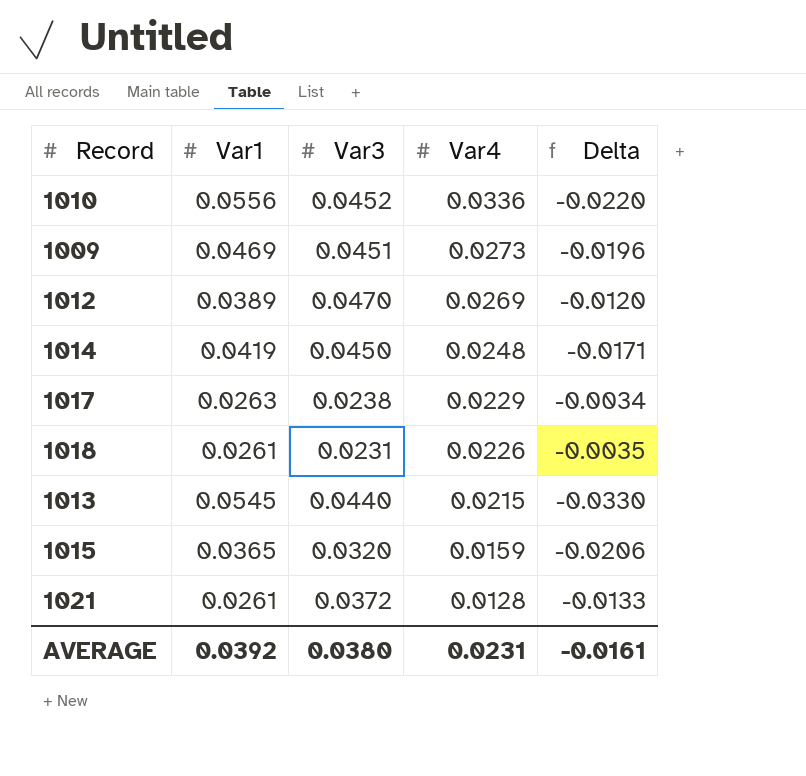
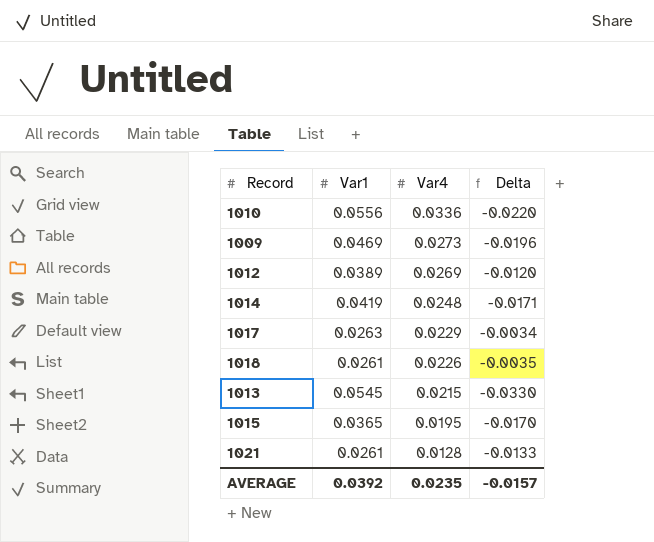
column Var3 | position: 3 -> none
1015 | Var4: 0.0159 -> 0.0195
1015 | Delta: -0.0206 -> -0.0170
AVERAGE | Var4: 0.0231 -> 0.0235
AVERAGE | Delta: -0.0161 -> -0.0157

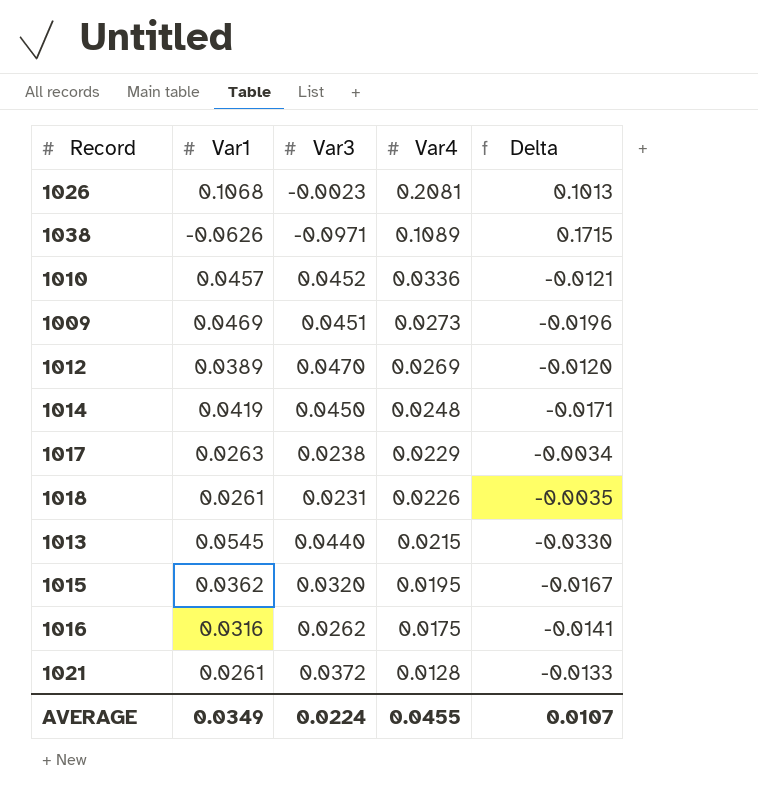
column Var3 | position: none -> 3
row 1026: none -> 0.1068 | -0.0023 | 0.2081 | 0.1013
row 1038: none -> -0.0626 | -0.0971 | 0.1089 | 0.1715
1010 | Var1: 0.0556 -> 0.0457
1010 | Delta: -0.0220 -> -0.0121
1015 | Var1: 0.0365 -> 0.0362
1015 | Delta: -0.0170 -> -0.0167
row 1016: none -> 0.0316 | 0.0262 | 0.0175 | -0.0141
AVERAGE | Var1: 0.0392 -> 0.0349
AVERAGE | Var4: 0.0235 -> 0.0455
AVERAGE | Delta: -0.0157 -> 0.0107

